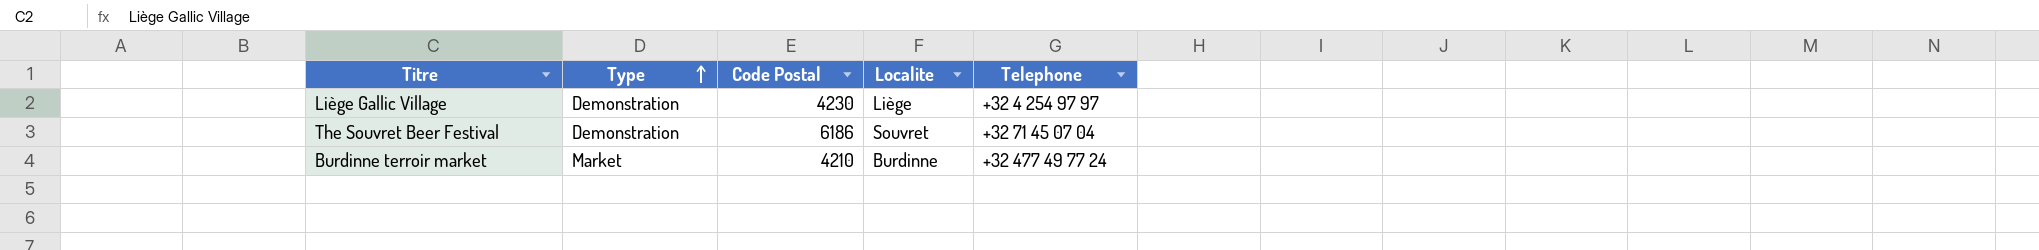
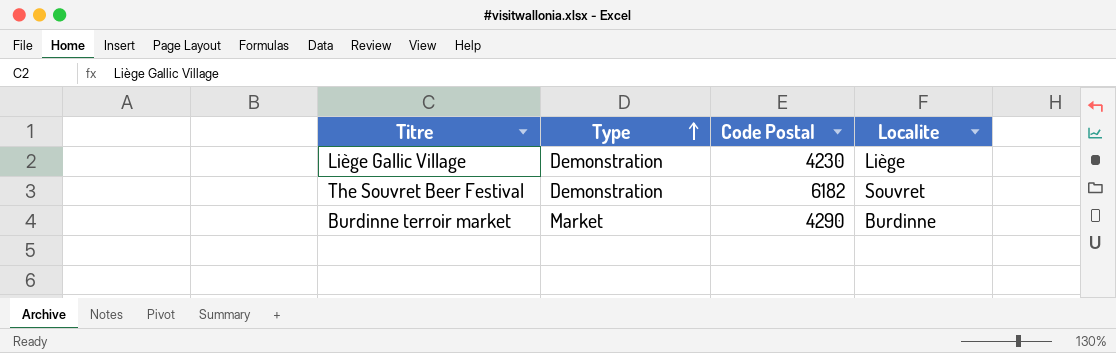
column Telephone | position: 5 -> none
The Souvret Beer Festival | Code Postal: 6186 -> 6182
Burdinne terroir market | Code Postal: 4210 -> 4290

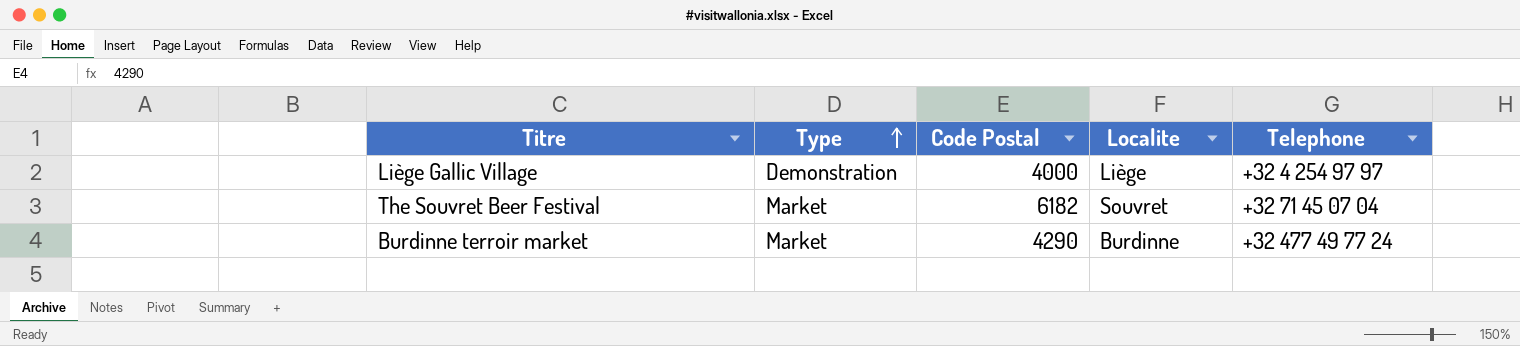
column Telephone | position: none -> 5
Liège Gallic Village | Code Postal: 4230 -> 4000
The Souvret Beer Festival | Type: Demonstration -> Market

